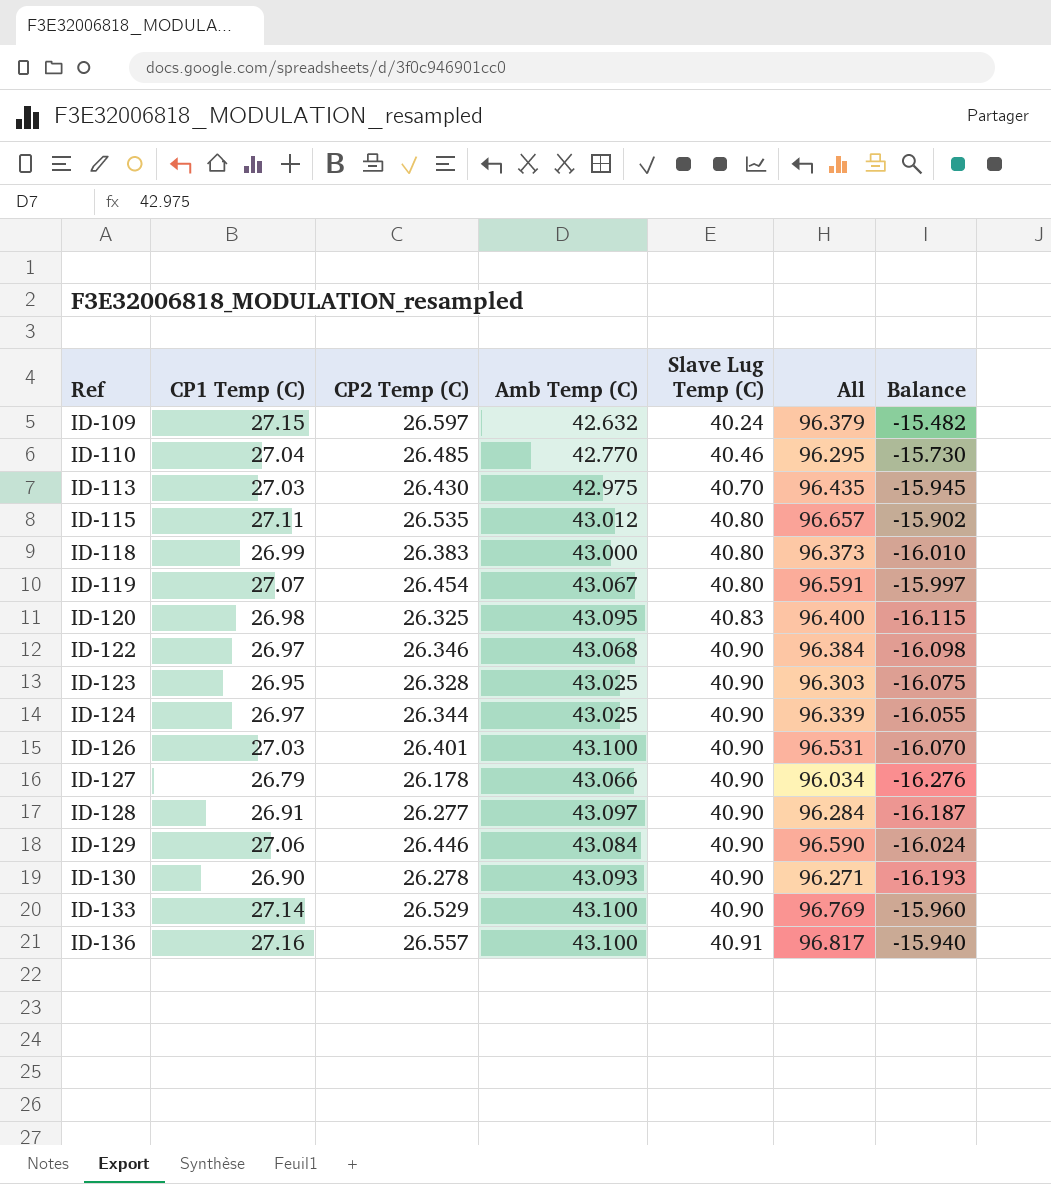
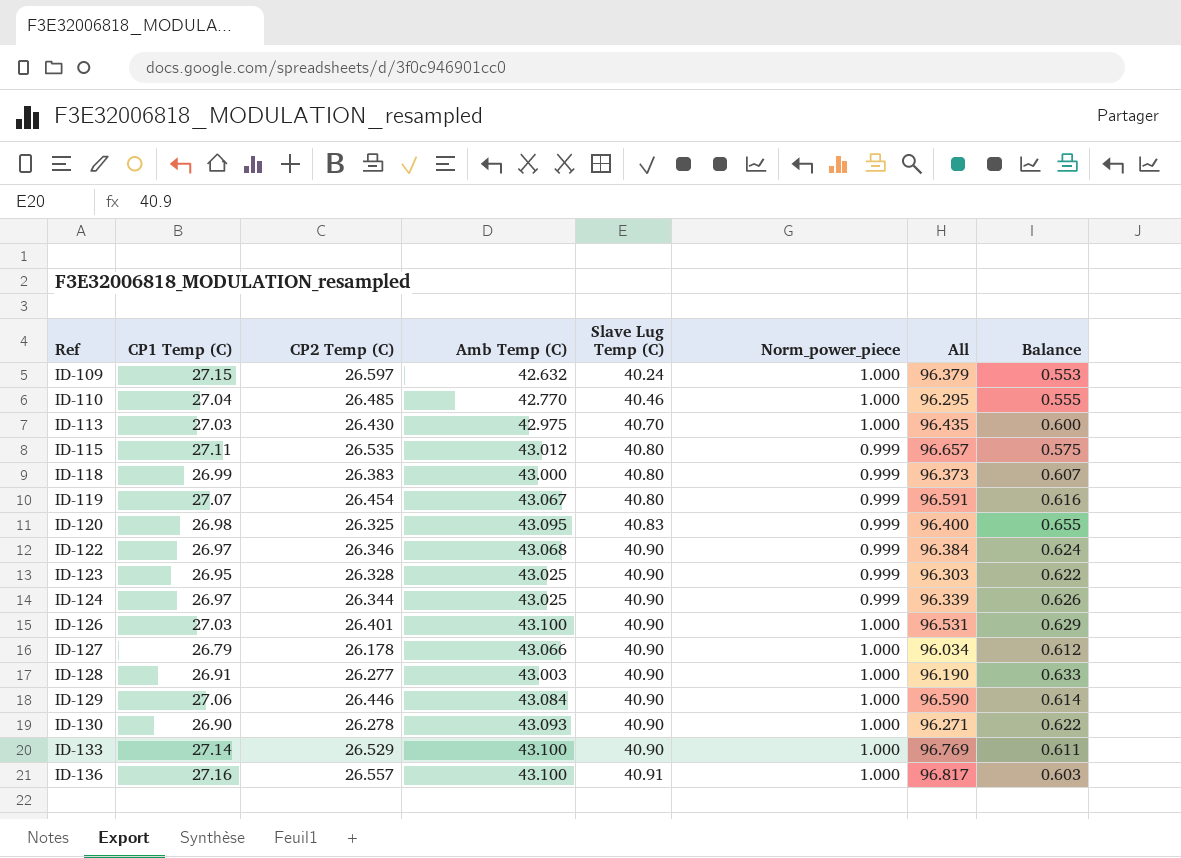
column Norm_power_piece | position: none -> 6
column Balance | formula: [CP1 Temp (C)] - [Amb Temp (C)] -> [CP1 Temp (C)] - [CP2 Temp (C)]
ID-128 | Amb Temp (C): 43.097 -> 43.003
ID-128 | All: 96.284 -> 96.190

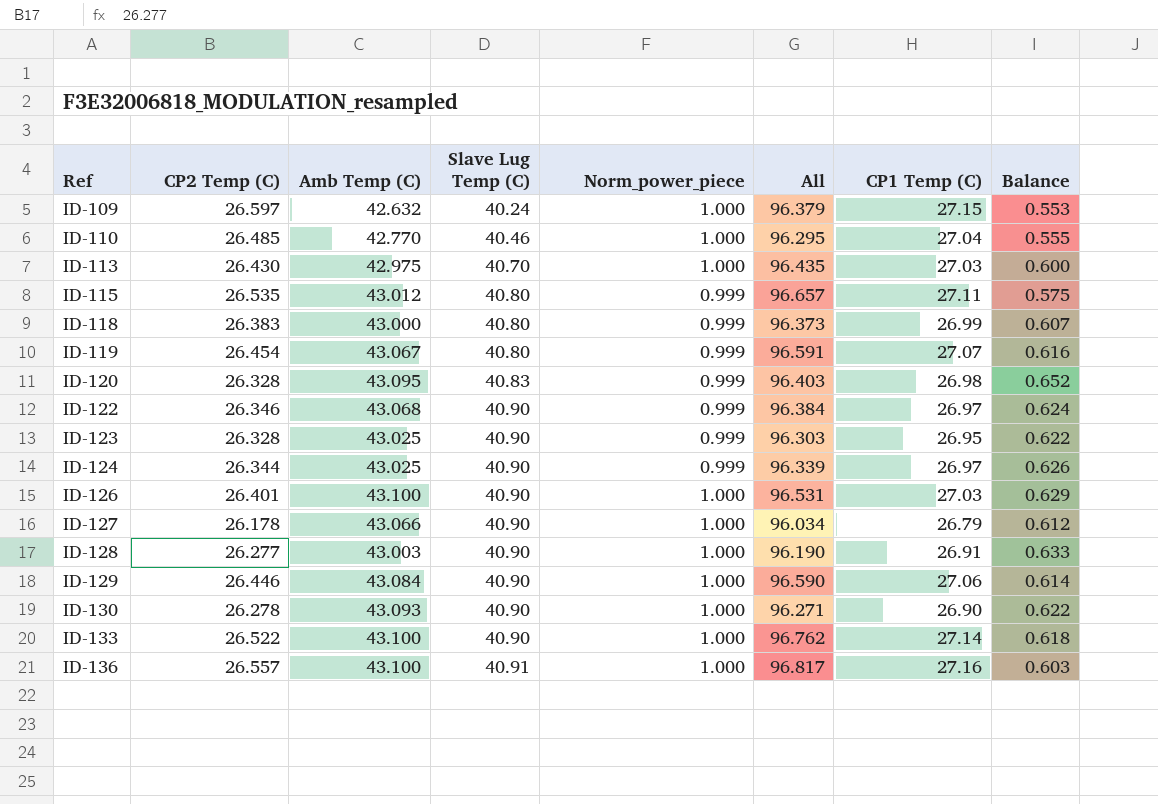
column CP1 Temp (C) | position: 2 -> 7
ID-120 | CP2 Temp (C): 26.325 -> 26.328
ID-120 | All: 96.400 -> 96.403
ID-120 | Balance: 0.655 -> 0.652
ID-133 | CP2 Temp (C): 26.529 -> 26.522
ID-133 | All: 96.769 -> 96.762
ID-133 | Balance: 0.611 -> 0.618

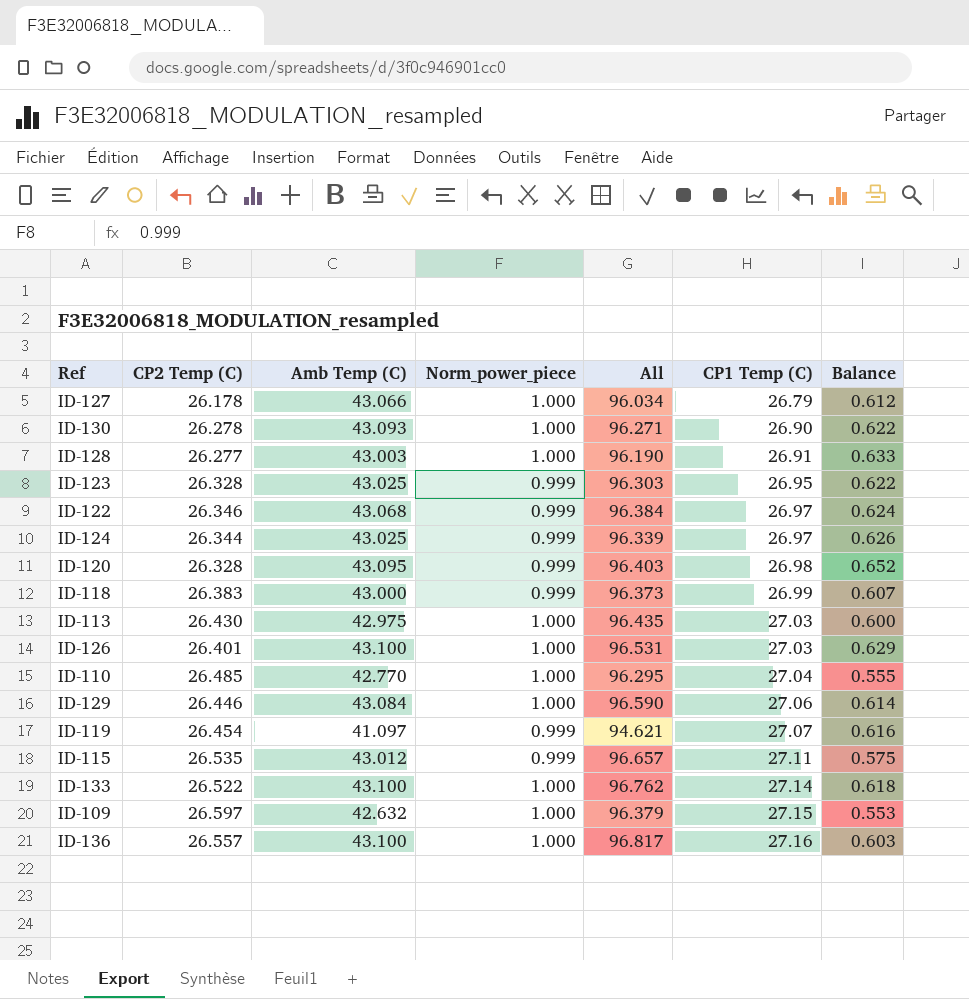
row order: Ref ascending -> CP1 Temp (C) ascending
column Slave Lug Temp (C) | position: 4 -> none
ID-119 | Amb Temp (C): 43.067 -> 41.097
ID-119 | All: 96.591 -> 94.621

